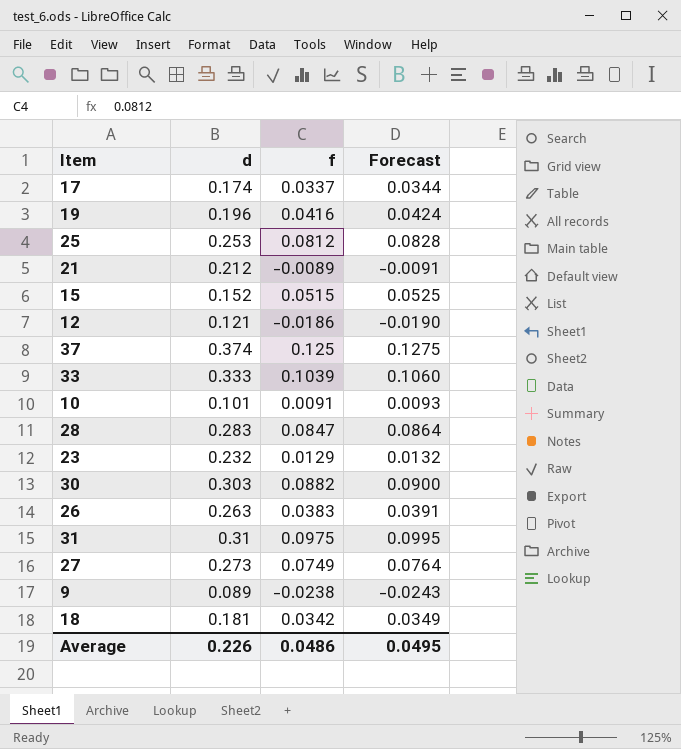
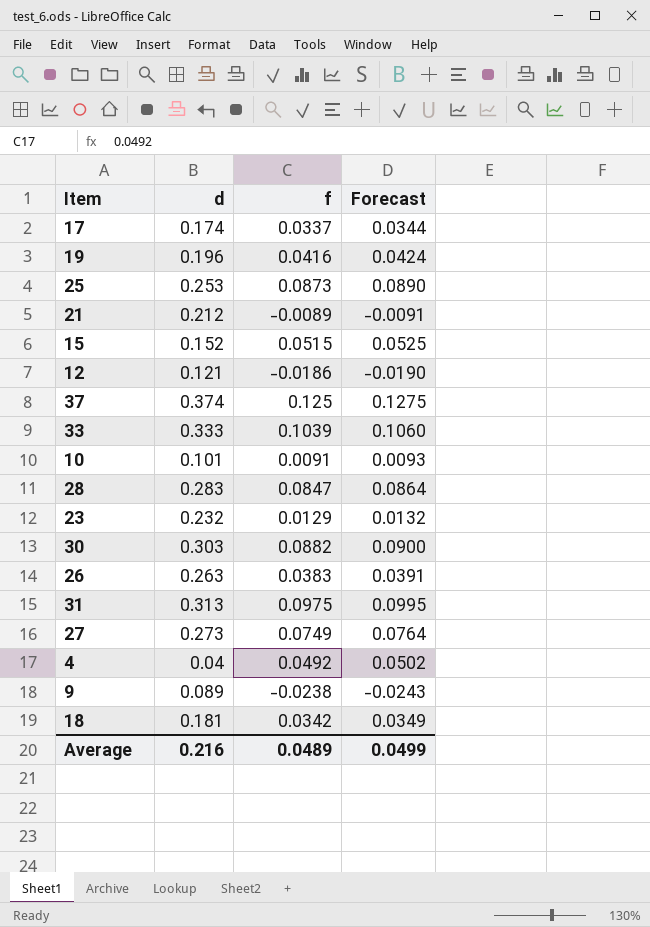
25 | f: 0.0812 -> 0.0873
25 | Forecast: 0.0828 -> 0.0890
31 | d: 0.31 -> 0.313
row 4: none -> 0.04 | 0.0492 | 0.0502
Average | d: 0.226 -> 0.216
Average | f: 0.0486 -> 0.0489
Average | Forecast: 0.0495 -> 0.0499

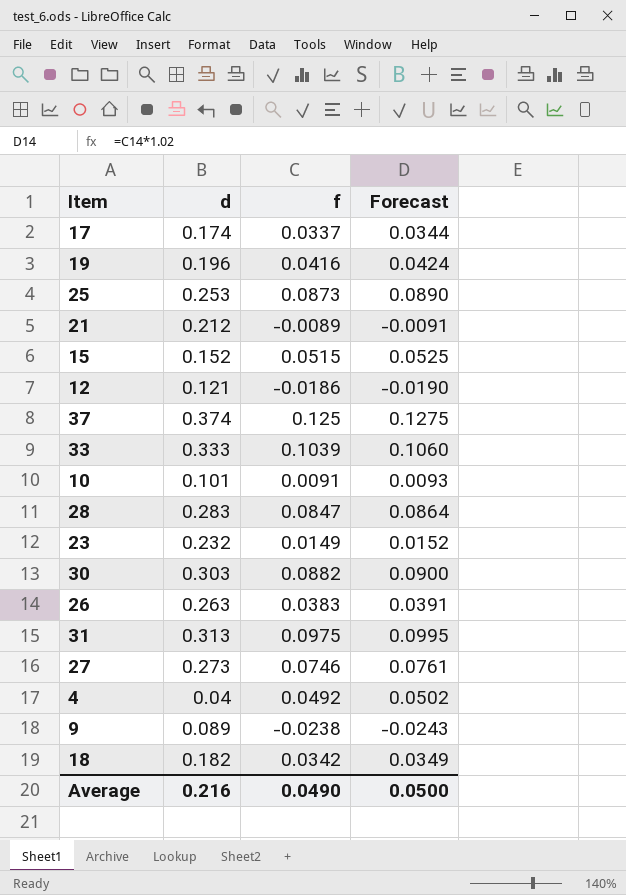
23 | f: 0.0129 -> 0.0149
23 | Forecast: 0.0132 -> 0.0152
27 | f: 0.0749 -> 0.0746
27 | Forecast: 0.0764 -> 0.0761
18 | d: 0.181 -> 0.182
Average | f: 0.0489 -> 0.0490
Average | Forecast: 0.0499 -> 0.0500

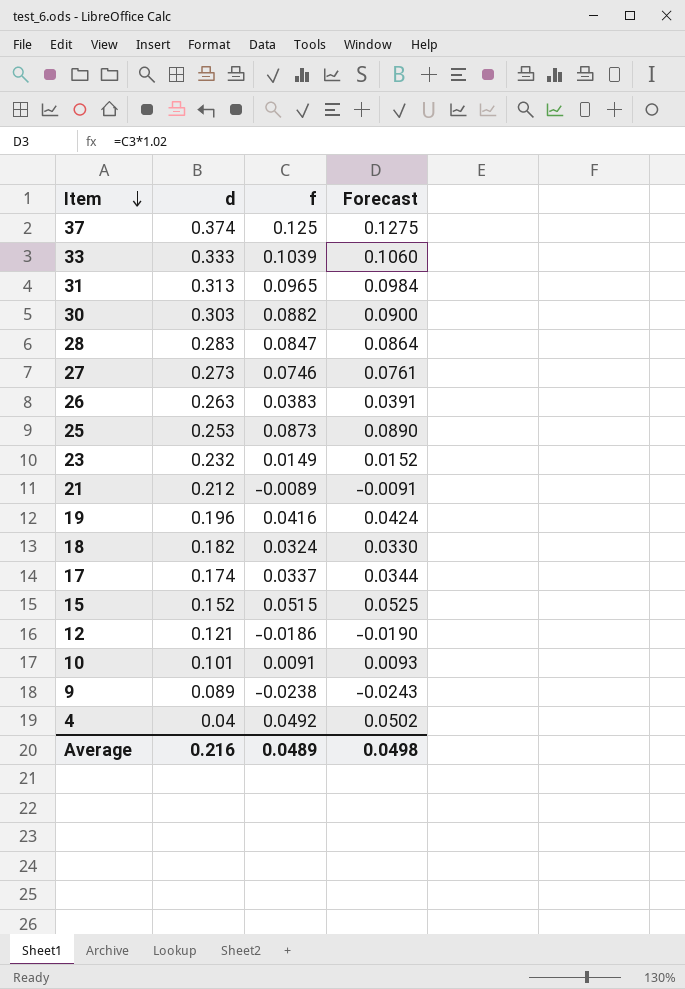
row order: none -> Item descending
31 | f: 0.0975 -> 0.0965
31 | Forecast: 0.0995 -> 0.0984
18 | f: 0.0342 -> 0.0324
18 | Forecast: 0.0349 -> 0.0330
Average | f: 0.0490 -> 0.0489
Average | Forecast: 0.0500 -> 0.0498

